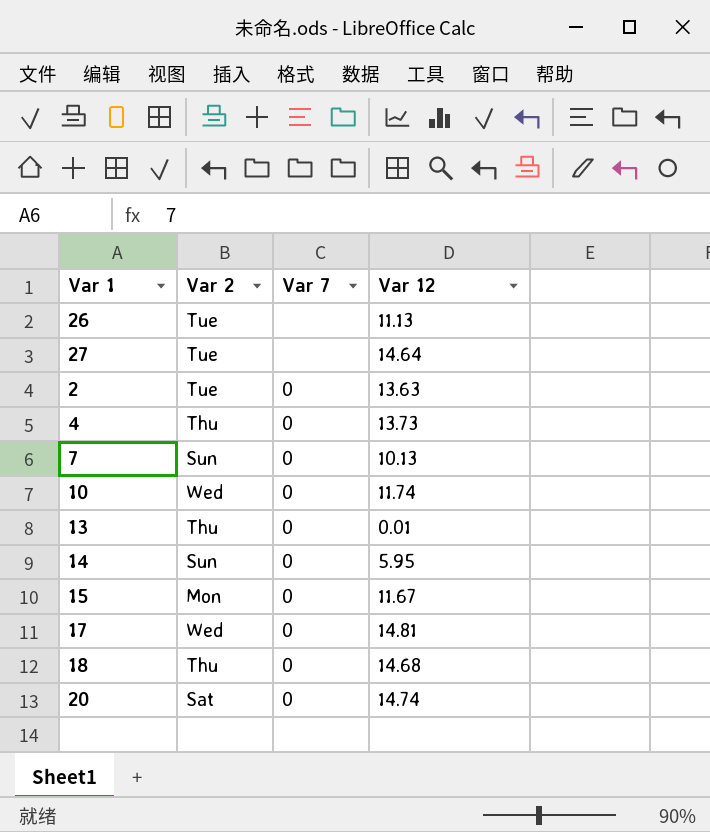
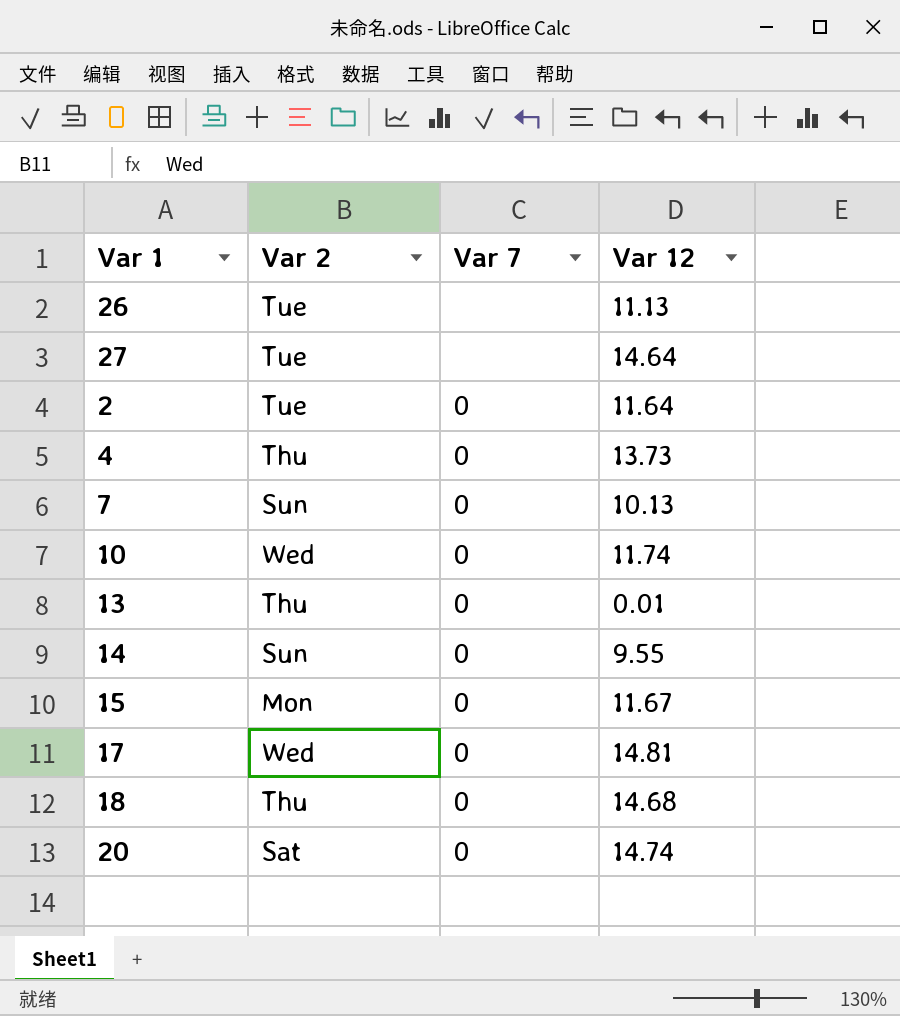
2 | Var 12: 13.63 -> 11.64
14 | Var 12: 5.95 -> 9.55

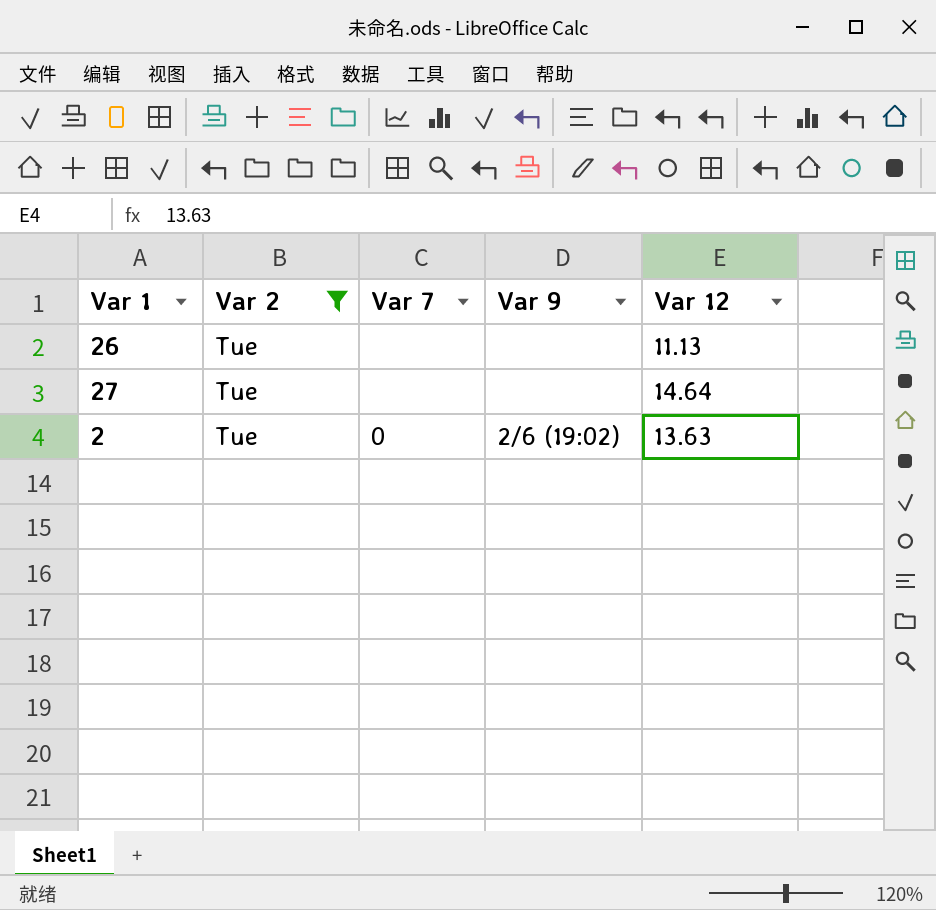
filter: none -> Var 2 = Tue
column Var 9 | position: none -> 4
2 | Var 12: 11.64 -> 13.63

